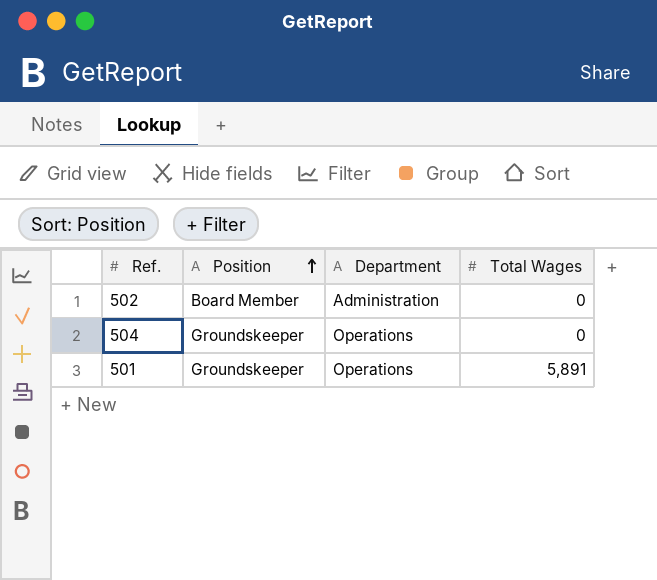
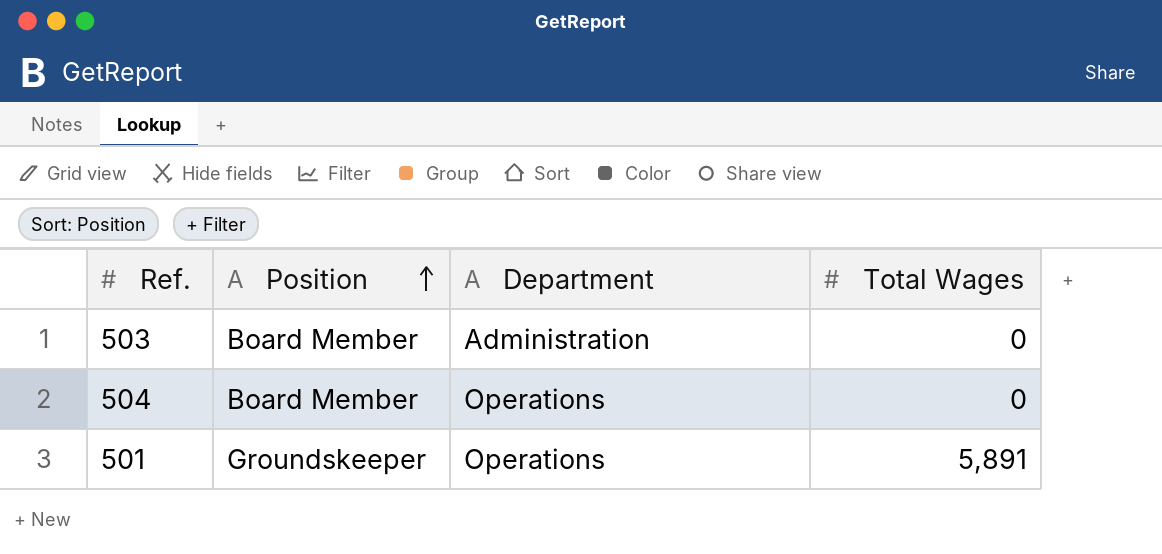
row 502: Board Member | Administration | 0 -> none
row 503: none -> Board Member | Administration | 0
504 | Position: Groundskeeper -> Board Member

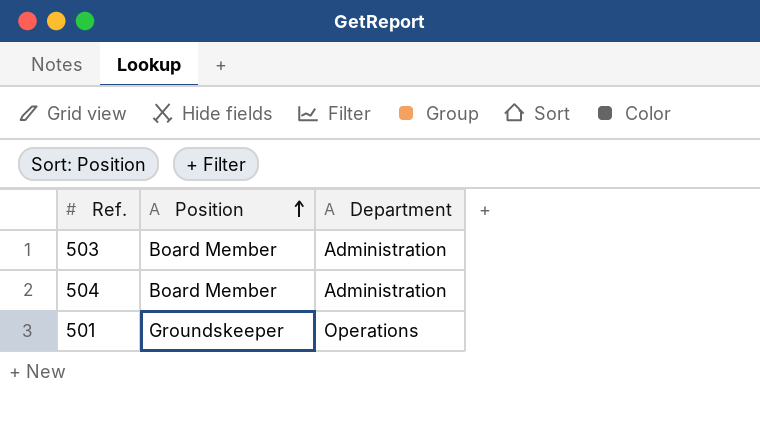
column Total Wages | position: 4 -> none
504 | Department: Operations -> Administration

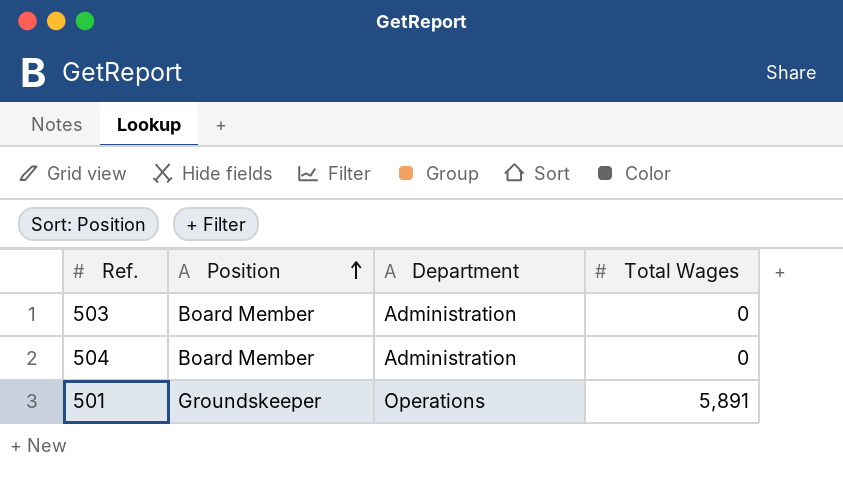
column Total Wages | position: none -> 4

